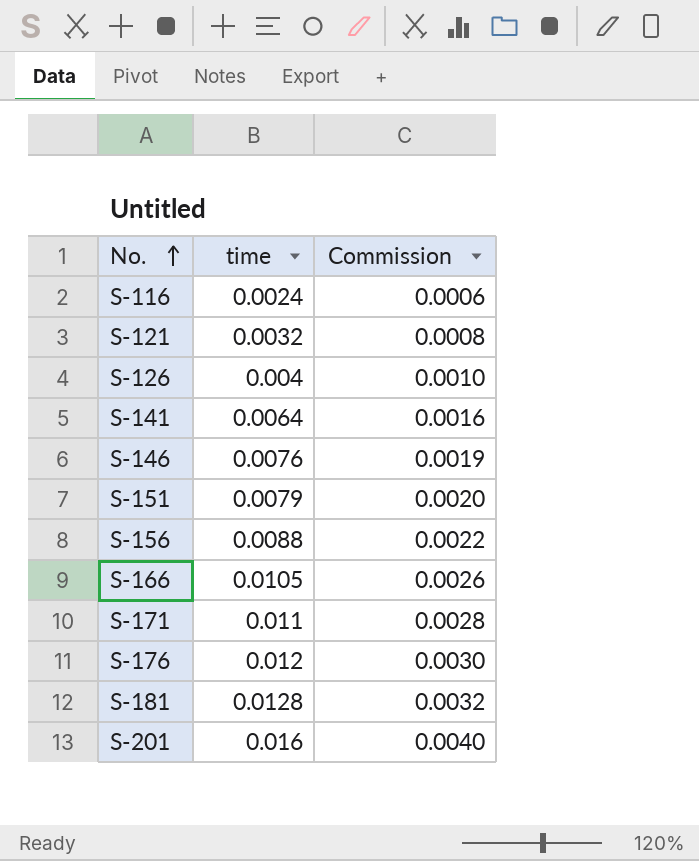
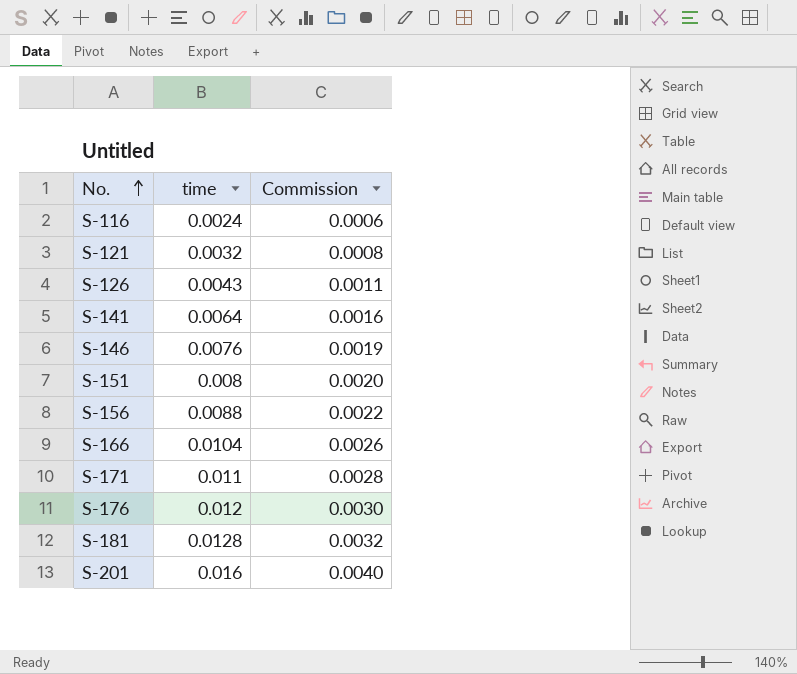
S-126 | time: 0.004 -> 0.0043
S-126 | Commission: 0.0010 -> 0.0011
S-151 | time: 0.0079 -> 0.008
S-166 | time: 0.0105 -> 0.0104

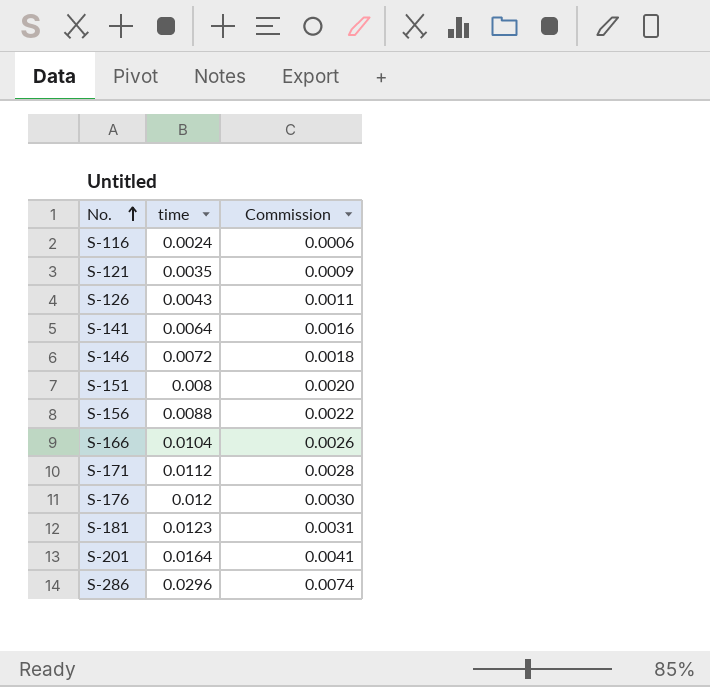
S-121 | time: 0.0032 -> 0.0035
S-121 | Commission: 0.0008 -> 0.0009
S-146 | time: 0.0076 -> 0.0072
S-146 | Commission: 0.0019 -> 0.0018
S-171 | time: 0.011 -> 0.0112
S-181 | time: 0.0128 -> 0.0123
S-181 | Commission: 0.0032 -> 0.0031
S-201 | time: 0.016 -> 0.0164
S-201 | Commission: 0.0040 -> 0.0041
row S-286: none -> 0.0296 | 0.0074

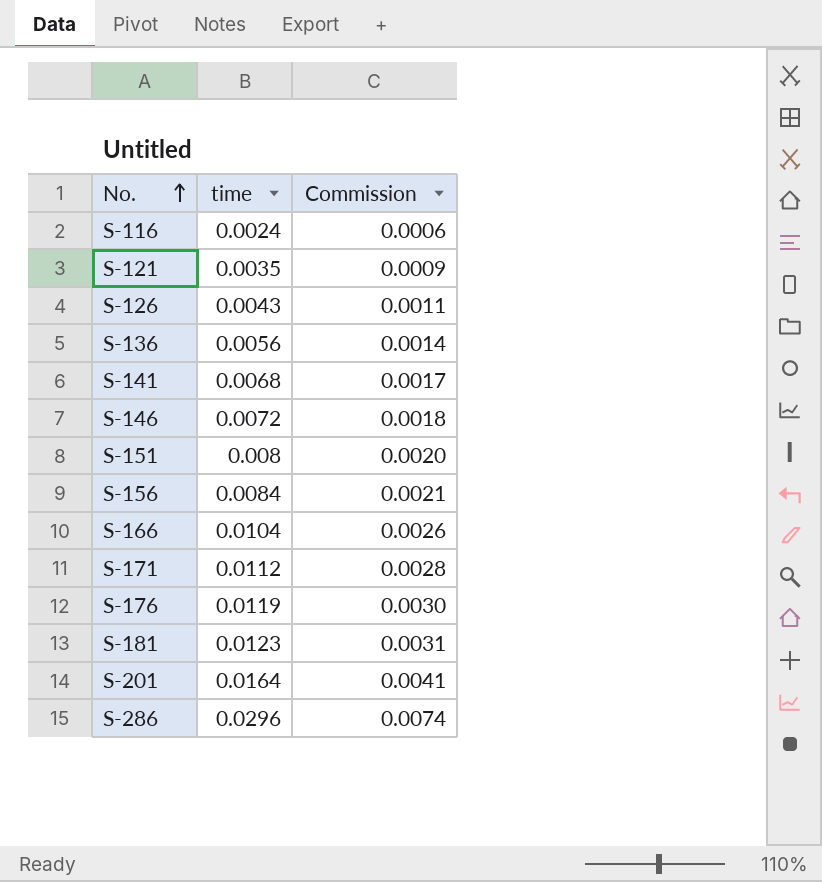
row S-136: none -> 0.0056 | 0.0014
S-141 | time: 0.0064 -> 0.0068
S-141 | Commission: 0.0016 -> 0.0017
S-156 | time: 0.0088 -> 0.0084
S-156 | Commission: 0.0022 -> 0.0021
S-176 | time: 0.012 -> 0.0119

